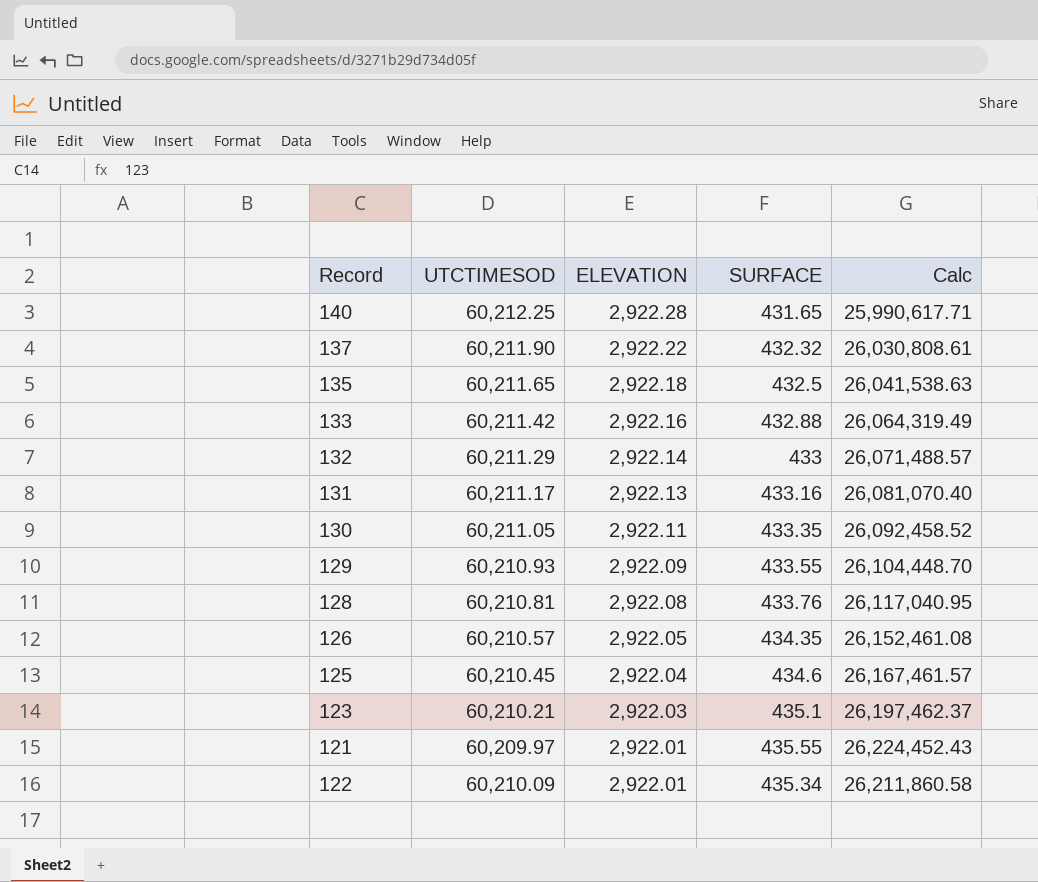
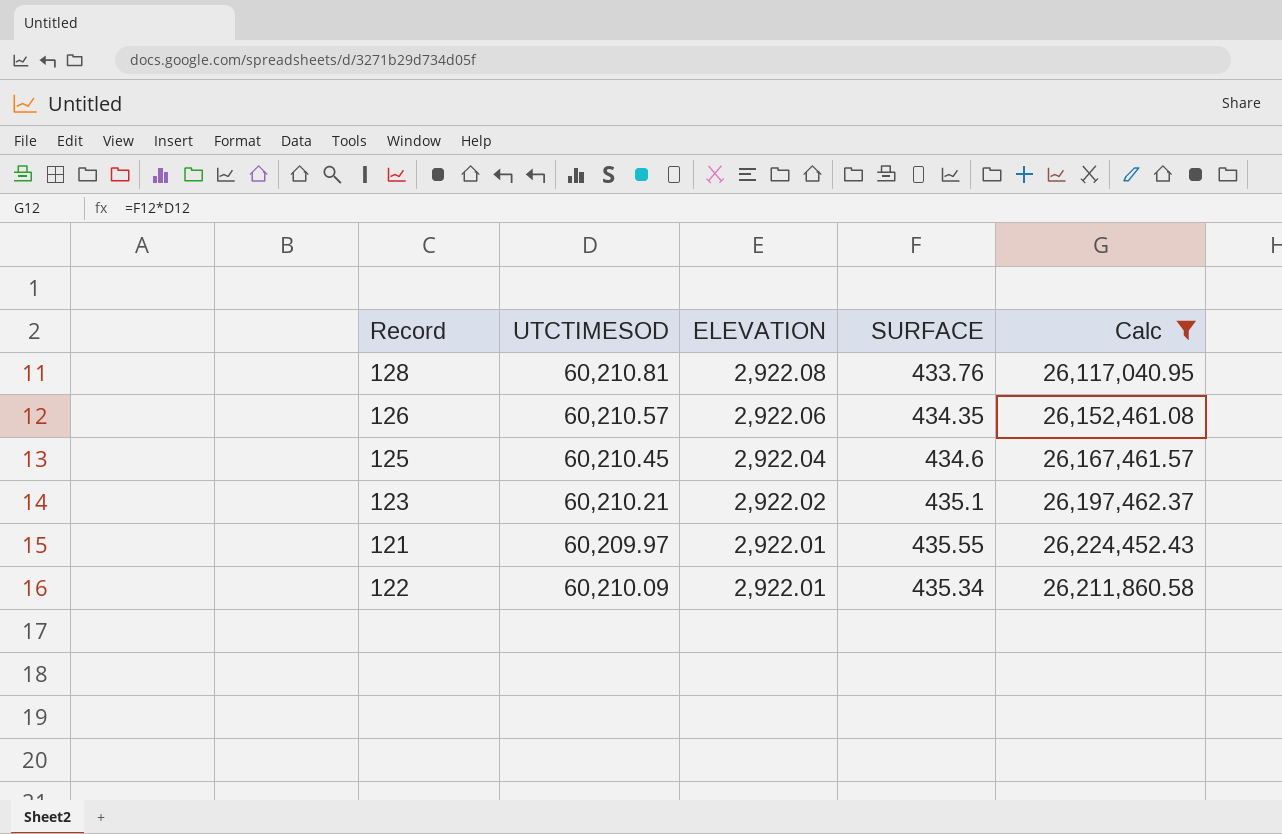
filter: none -> Calc >= 26,117,040.95
126 | ELEVATION: 2,922.05 -> 2,922.06
123 | ELEVATION: 2,922.03 -> 2,922.02

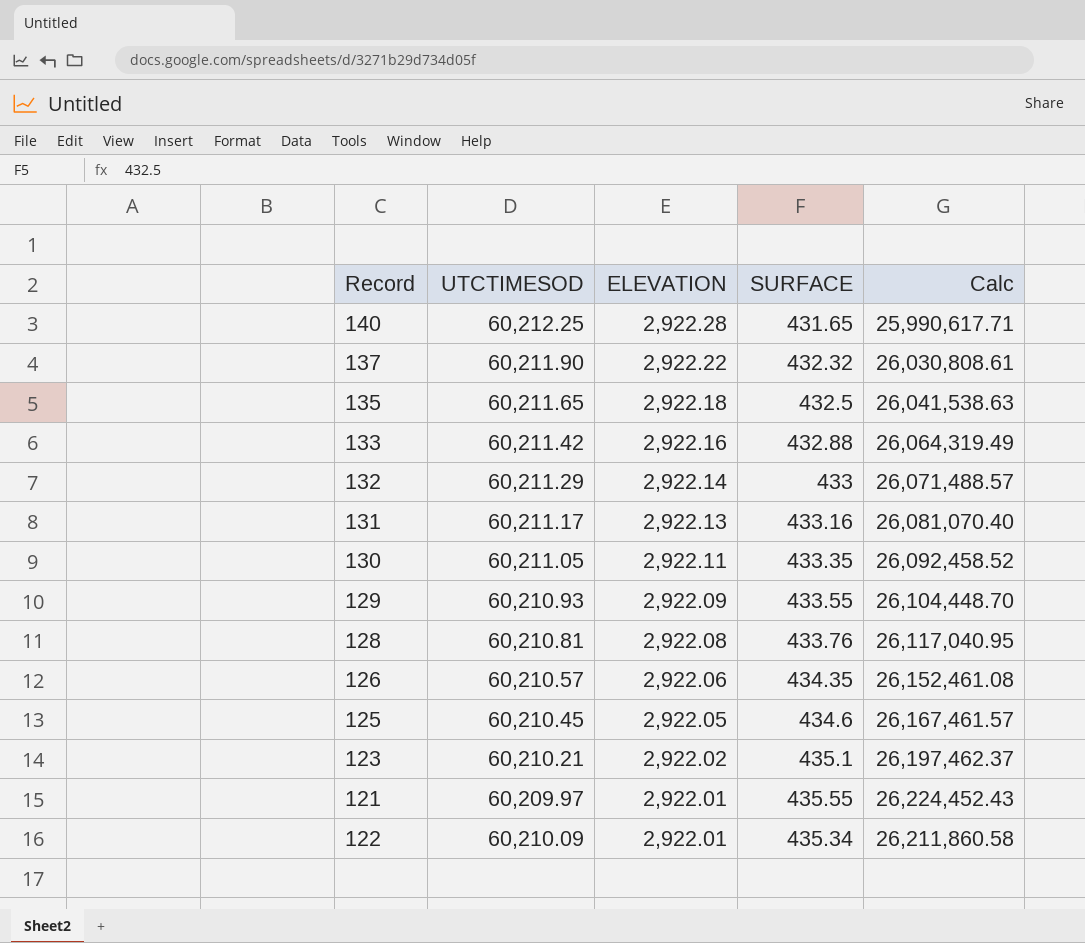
filter: Calc >= 26,117,040.95 -> none
125 | ELEVATION: 2,922.04 -> 2,922.05

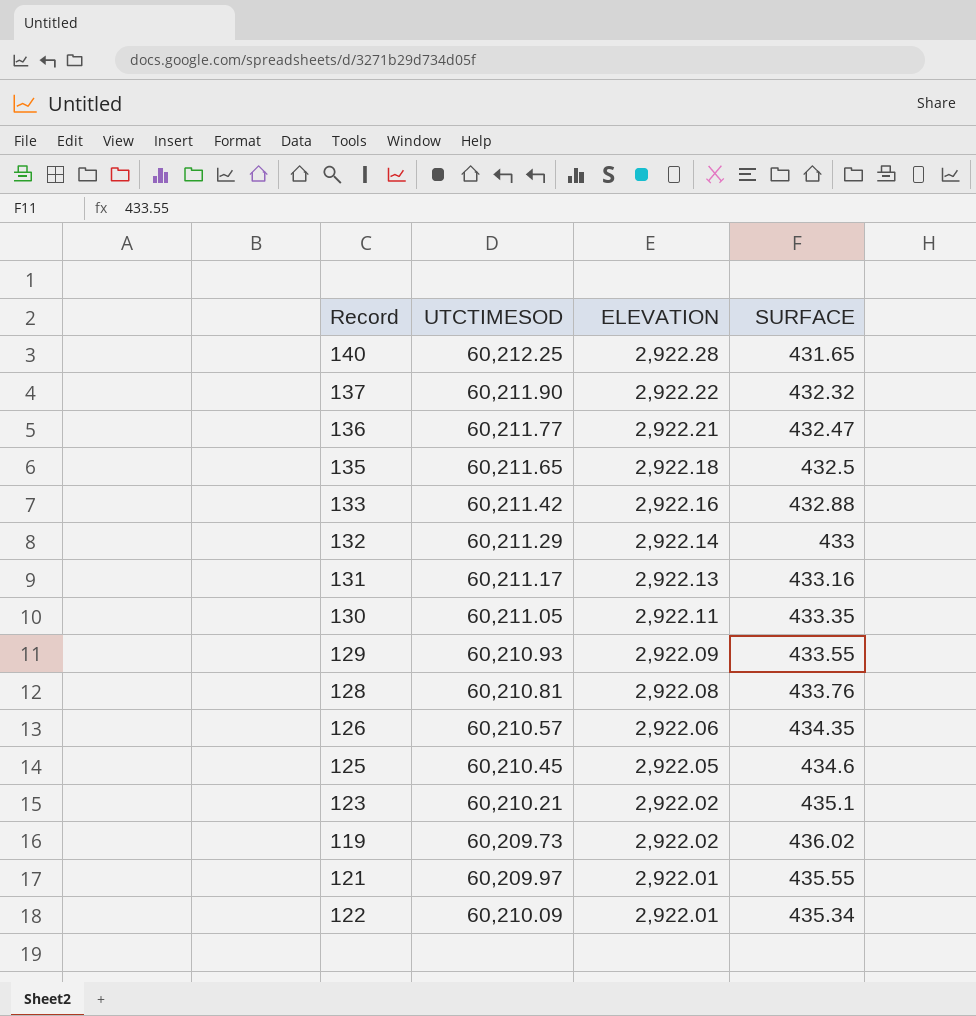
column Calc | formula: [UTCTIMESOD] * [SURFACE] -> none
row 136: none -> 60,211.77 | 2,922.21 | 432.47
row 119: none -> 60,209.73 | 2,922.02 | 436.02

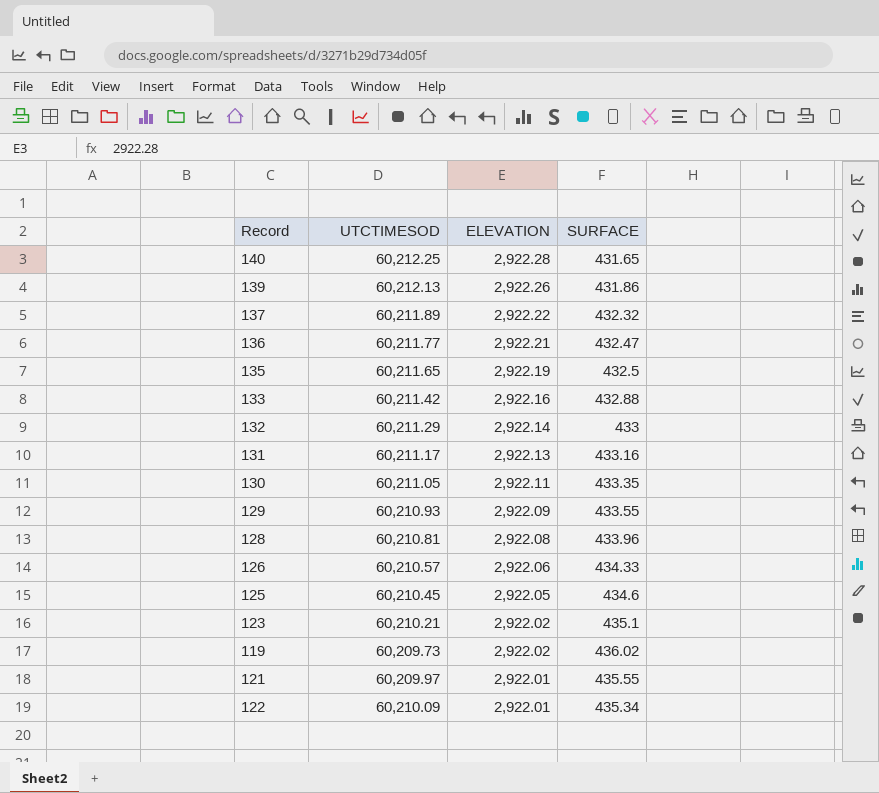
row 139: none -> 60,212.13 | 2,922.26 | 431.86
137 | UTCTIMESOD: 60,211.90 -> 60,211.89
135 | ELEVATION: 2,922.18 -> 2,922.19
128 | SURFACE: 433.76 -> 433.96
126 | SURFACE: 434.35 -> 434.33

